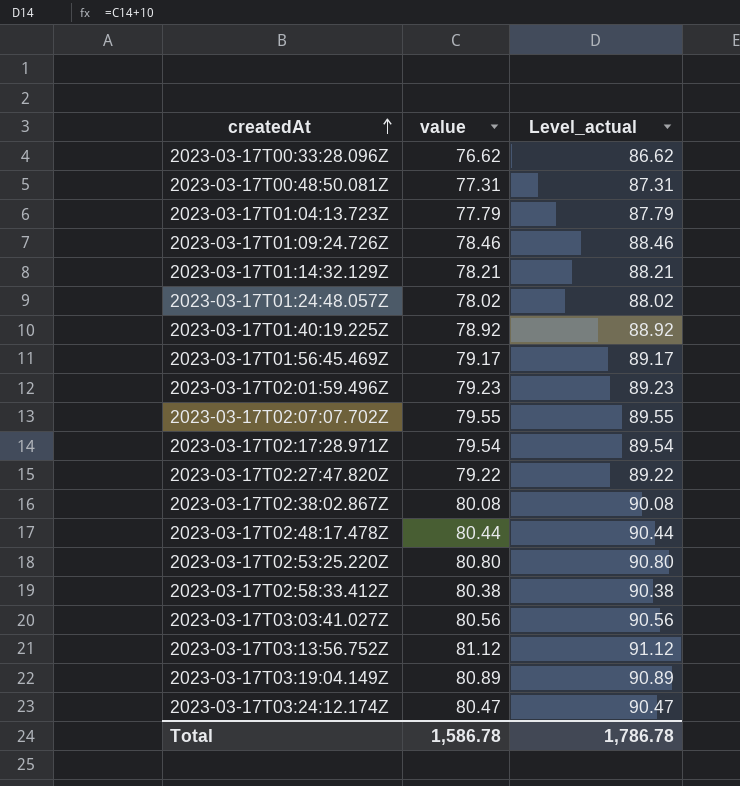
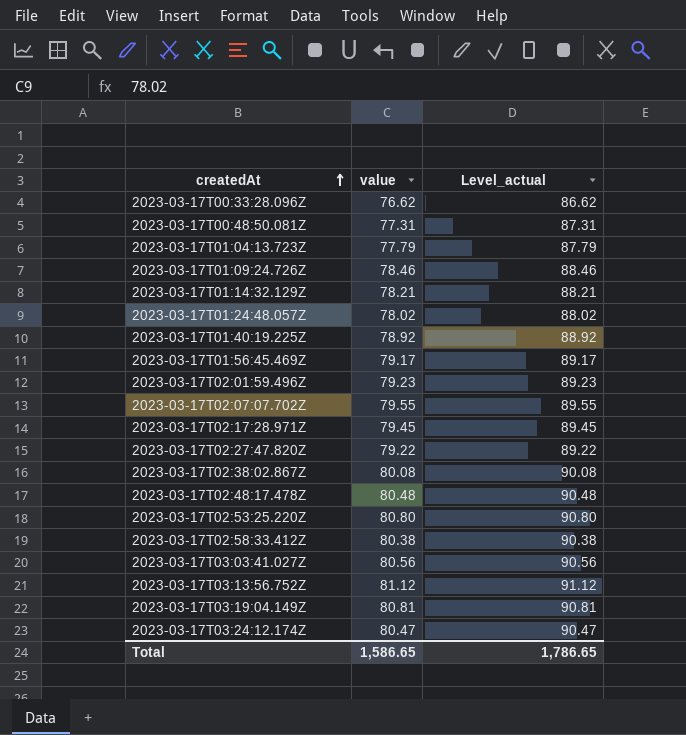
2023-03-17T02:17:28.971Z | value: 79.54 -> 79.45
2023-03-17T02:17:28.971Z | Level_actual: 89.54 -> 89.45
2023-03-17T02:48:17.478Z | value: 80.44 -> 80.48
2023-03-17T02:48:17.478Z | Level_actual: 90.44 -> 90.48
2023-03-17T03:19:04.149Z | value: 80.89 -> 80.81
2023-03-17T03:19:04.149Z | Level_actual: 90.89 -> 90.81
Total | value: 1,586.78 -> 1,586.65
Total | Level_actual: 1,786.78 -> 1,786.65

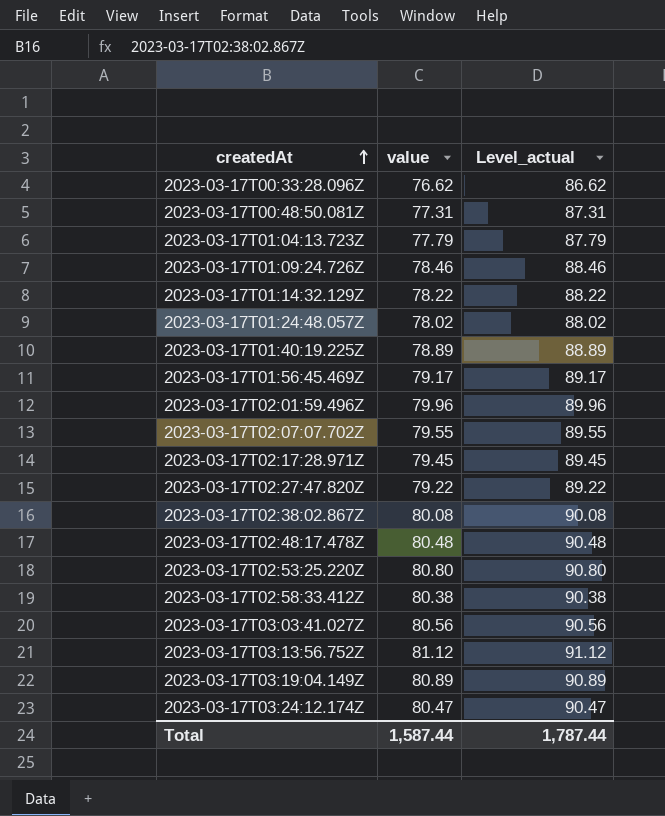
2023-03-17T01:14:32.129Z | value: 78.21 -> 78.22
2023-03-17T01:14:32.129Z | Level_actual: 88.21 -> 88.22
2023-03-17T01:40:19.225Z | value: 78.92 -> 78.89
2023-03-17T01:40:19.225Z | Level_actual: 88.92 -> 88.89
2023-03-17T02:01:59.496Z | value: 79.23 -> 79.96
2023-03-17T02:01:59.496Z | Level_actual: 89.23 -> 89.96
2023-03-17T03:19:04.149Z | value: 80.81 -> 80.89
2023-03-17T03:19:04.149Z | Level_actual: 90.81 -> 90.89
Total | value: 1,586.65 -> 1,587.44
Total | Level_actual: 1,786.65 -> 1,787.44

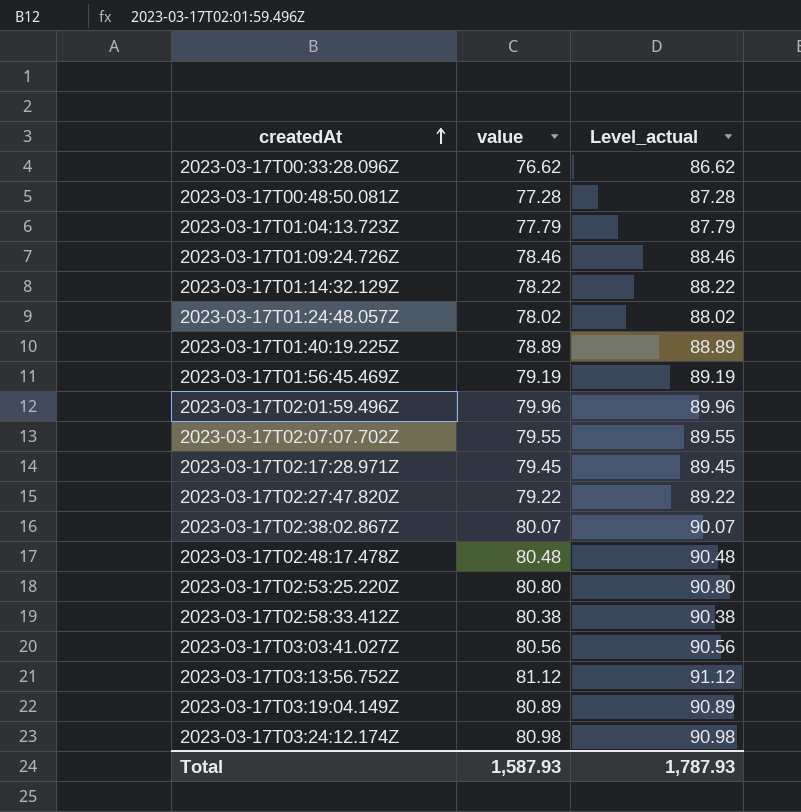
2023-03-17T00:48:50.081Z | value: 77.31 -> 77.28
2023-03-17T00:48:50.081Z | Level_actual: 87.31 -> 87.28
2023-03-17T01:56:45.469Z | value: 79.17 -> 79.19
2023-03-17T01:56:45.469Z | Level_actual: 89.17 -> 89.19
2023-03-17T02:38:02.867Z | value: 80.08 -> 80.07
2023-03-17T02:38:02.867Z | Level_actual: 90.08 -> 90.07
2023-03-17T03:24:12.174Z | value: 80.47 -> 80.98
2023-03-17T03:24:12.174Z | Level_actual: 90.47 -> 90.98
Total | value: 1,587.44 -> 1,587.93
Total | Level_actual: 1,787.44 -> 1,787.93

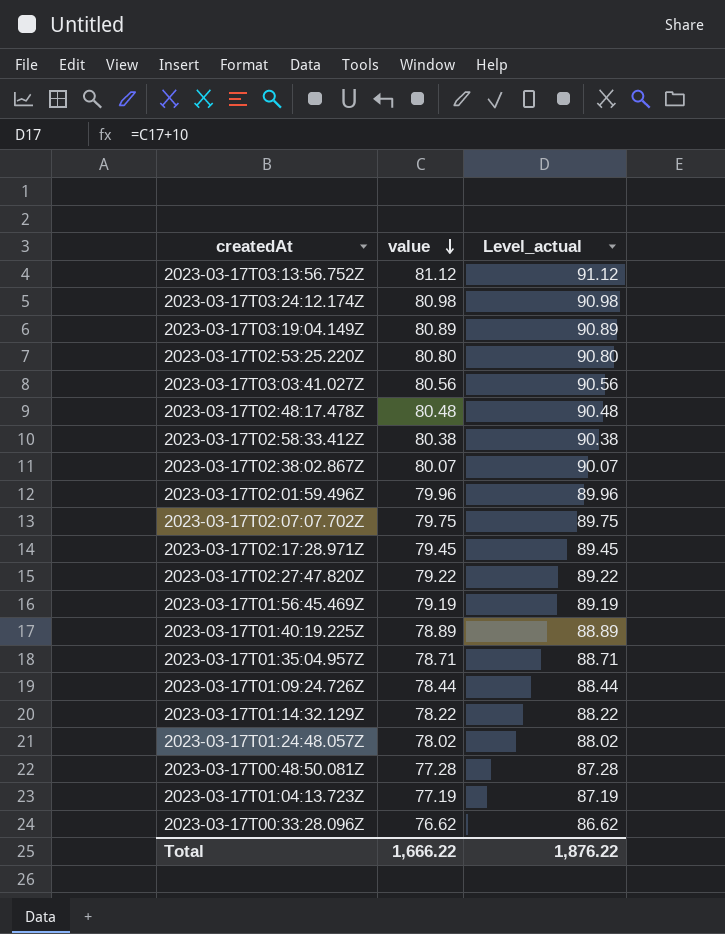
row order: createdAt ascending -> value descending
2023-03-17T02:07:07.702Z | value: 79.55 -> 79.75
2023-03-17T02:07:07.702Z | Level_actual: 89.55 -> 89.75
row 2023-03-17T01:35:04.957Z: none -> 78.71 | 88.71
2023-03-17T01:09:24.726Z | value: 78.46 -> 78.44
2023-03-17T01:09:24.726Z | Level_actual: 88.46 -> 88.44
2023-03-17T01:04:13.723Z | value: 77.79 -> 77.19
2023-03-17T01:04:13.723Z | Level_actual: 87.79 -> 87.19
Total | value: 1,587.93 -> 1,666.22
Total | Level_actual: 1,787.93 -> 1,876.22

